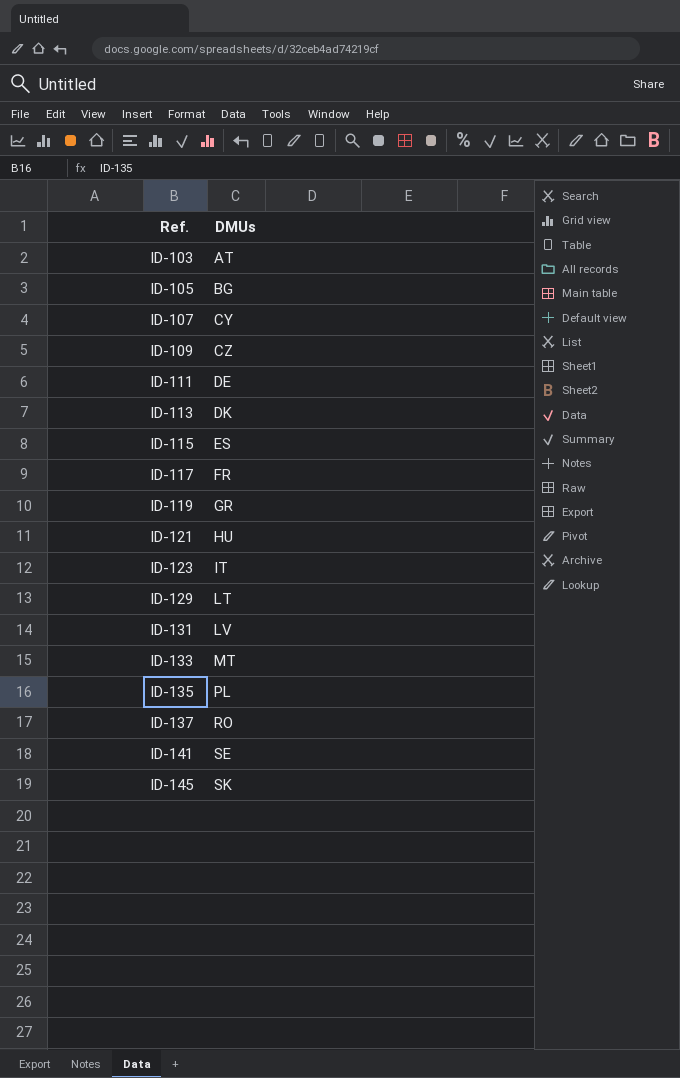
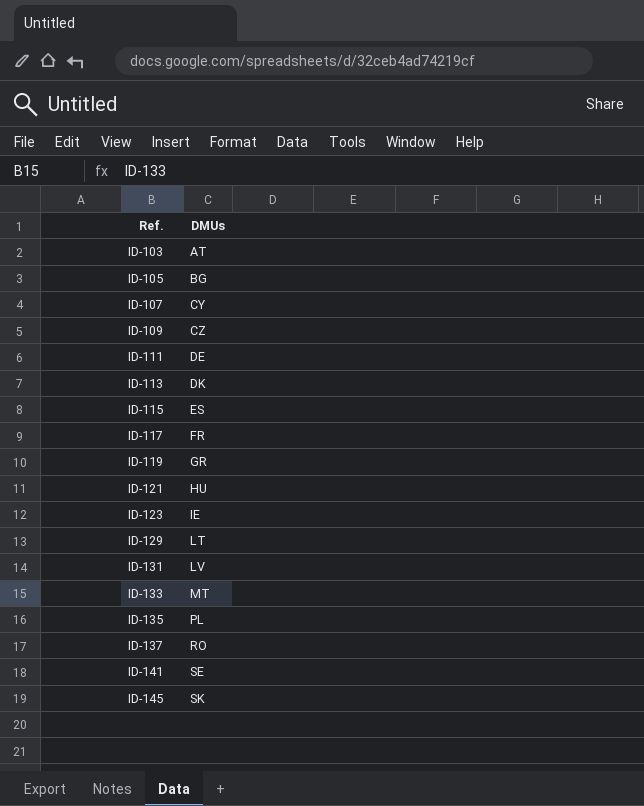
ID-123 | DMUs: IT -> IE

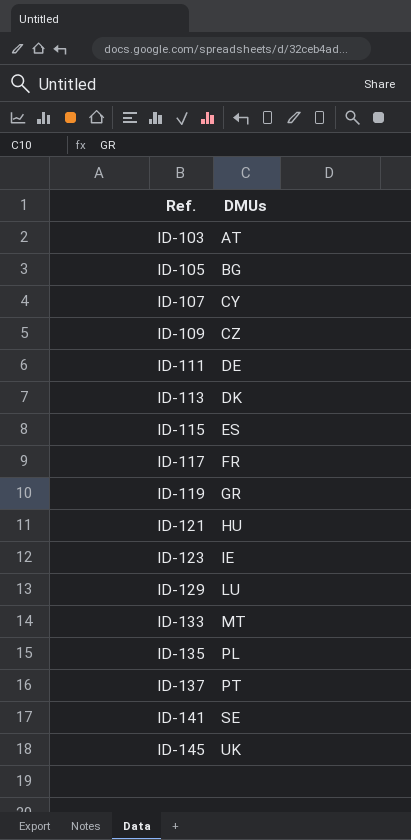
row ID-131: LV -> none
ID-129 | DMUs: LT -> LU
ID-137 | DMUs: RO -> PT
ID-145 | DMUs: SK -> UK

